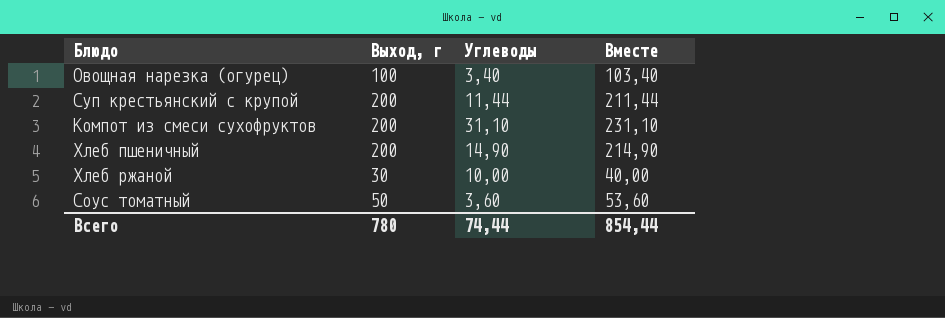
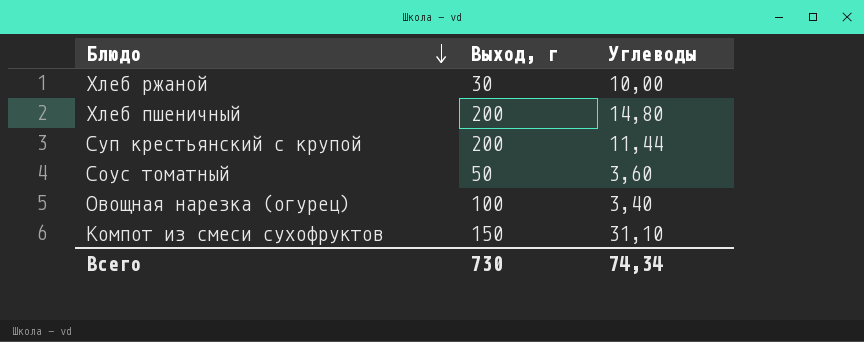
row order: none -> Блюдо descending
column Вместе | formula: [Выход, г] + [Углеводы] -> none
Хлеб пшеничный | Углеводы: 14,90 -> 14,80
Компот из смеси сухофруктов | Выход, г: 200 -> 150
Всего | Выход, г: 780 -> 730
Всего | Углеводы: 74,44 -> 74,34

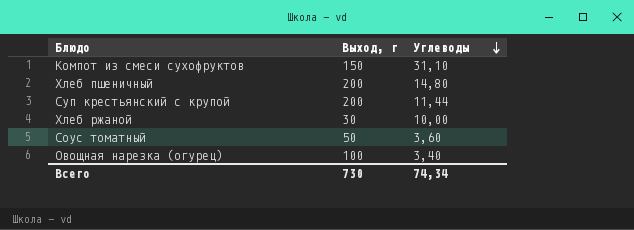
row order: Блюдо descending -> Углеводы descending

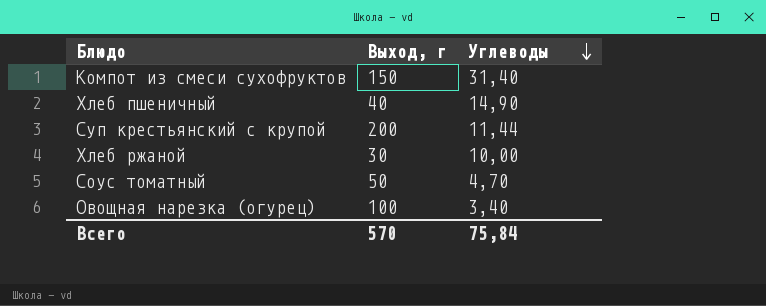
Компот из смеси сухофруктов | Углеводы: 31,10 -> 31,40
Хлеб пшеничный | Выход, г: 200 -> 40
Хлеб пшеничный | Углеводы: 14,80 -> 14,90
Соус томатный | Углеводы: 3,60 -> 4,70
Всего | Выход, г: 730 -> 570
Всего | Углеводы: 74,34 -> 75,84

